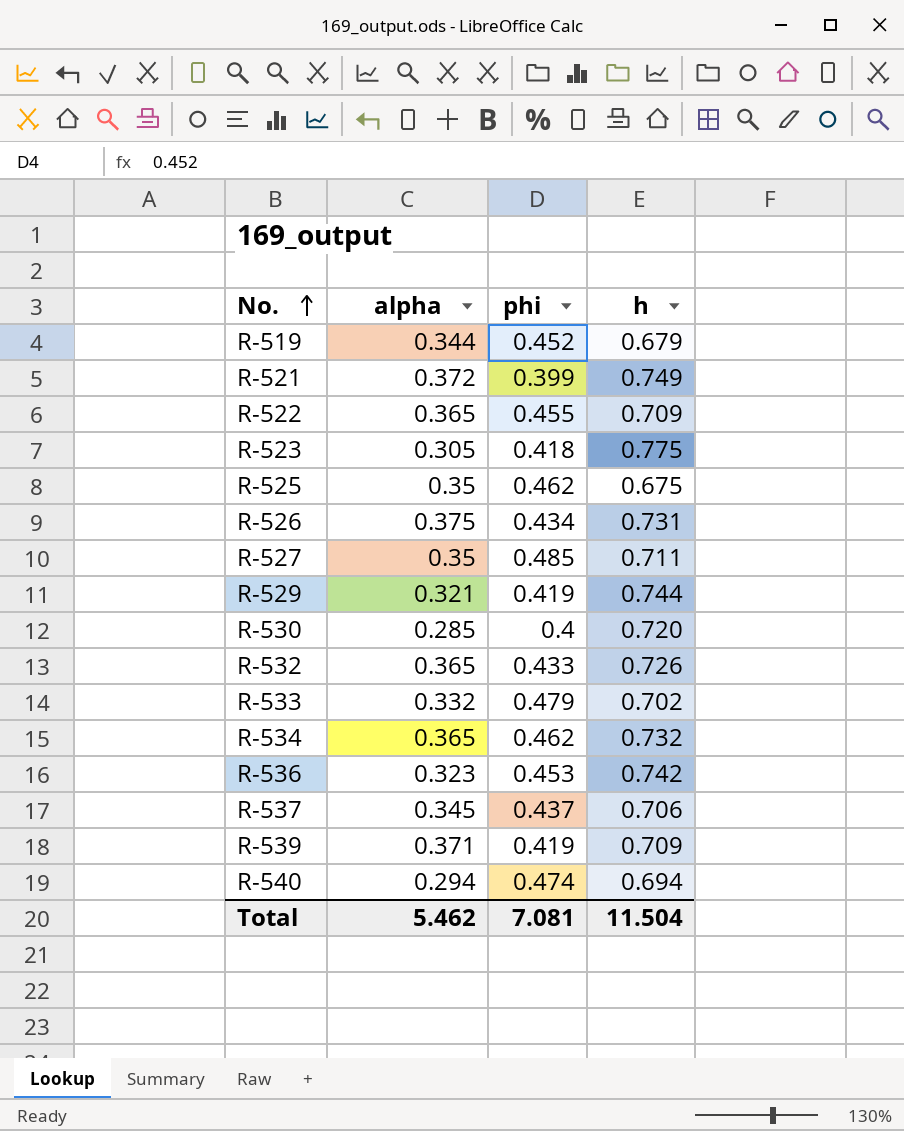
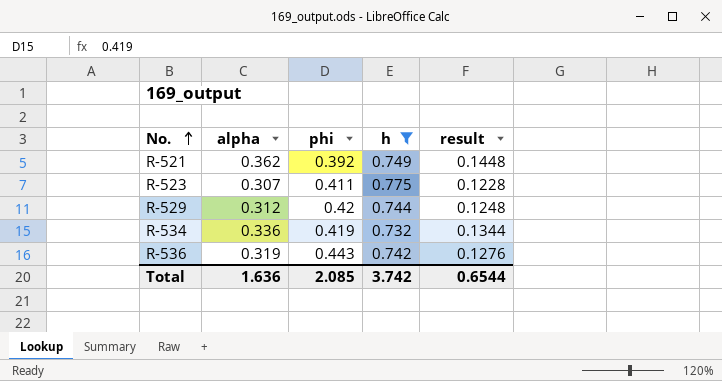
filter: none -> h >= 0.732
column result | formula: none -> [alpha] * 0.4
R-521 | alpha: 0.372 -> 0.362
R-521 | phi: 0.399 -> 0.392
R-523 | alpha: 0.305 -> 0.307
R-523 | phi: 0.418 -> 0.411
R-529 | alpha: 0.321 -> 0.312
R-529 | phi: 0.419 -> 0.42
R-534 | alpha: 0.365 -> 0.336
R-534 | phi: 0.462 -> 0.419
R-536 | alpha: 0.323 -> 0.319
R-536 | phi: 0.453 -> 0.443
Total | alpha: 5.462 -> 1.636
Total | phi: 7.081 -> 2.085
Total | h: 11.504 -> 3.742

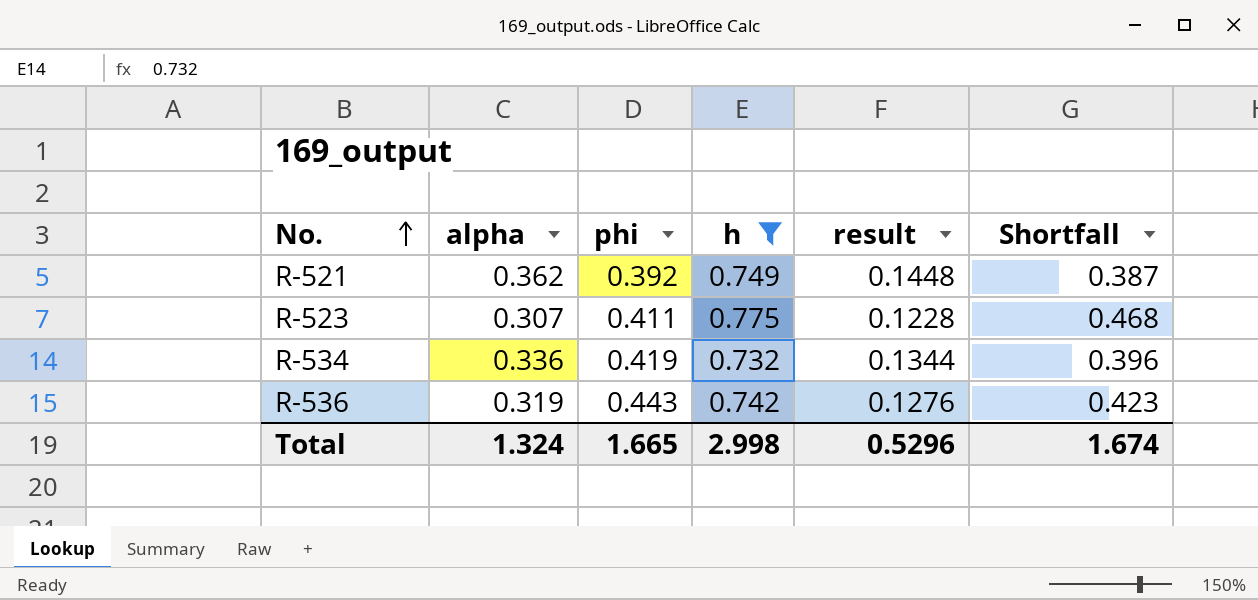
column Shortfall | formula: none -> [h] - [alpha]
row R-529: 0.312 | 0.42 | 0.744 | 0.1248 -> none
Total | alpha: 1.636 -> 1.324
Total | phi: 2.085 -> 1.665
Total | h: 3.742 -> 2.998
Total | result: 0.6544 -> 0.5296

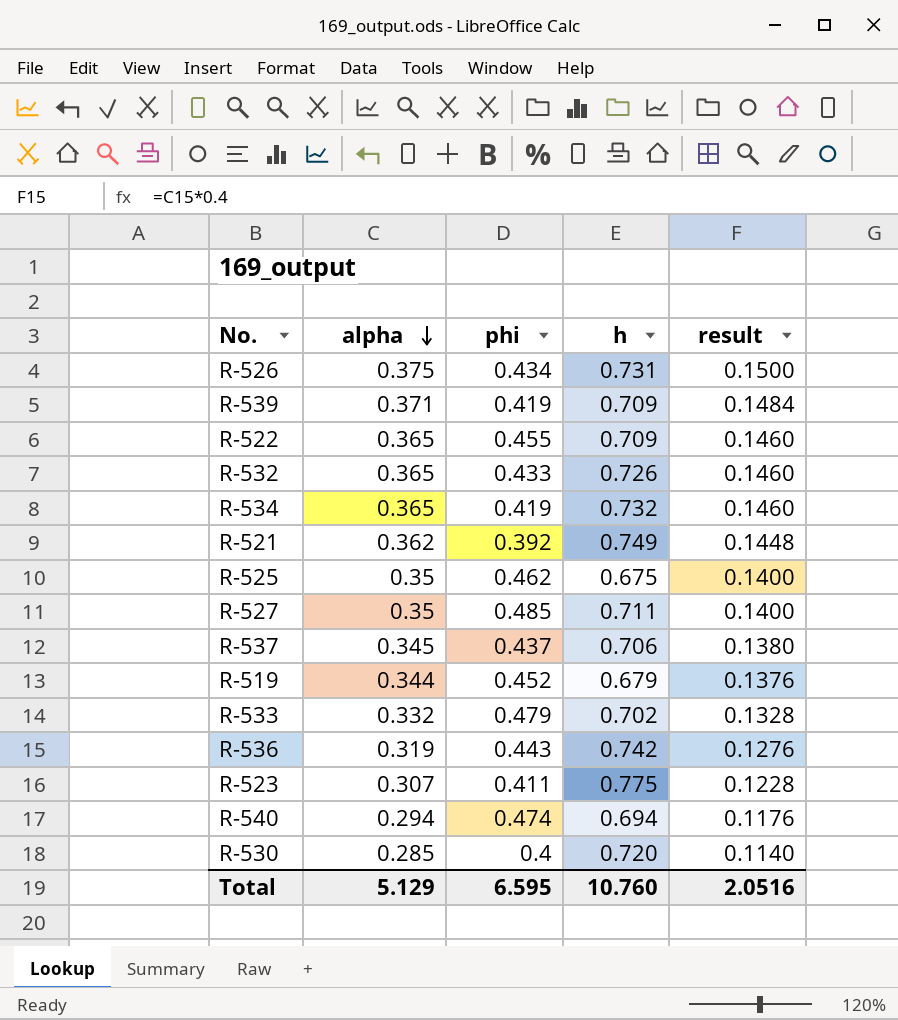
filter: h >= 0.732 -> none
row order: No. ascending -> alpha descending
column Shortfall | formula: [h] - [alpha] -> none
R-534 | alpha: 0.336 -> 0.365
R-534 | result: 0.1344 -> 0.1460
Total | alpha: 1.324 -> 5.129
Total | phi: 1.665 -> 6.595
Total | h: 2.998 -> 10.760
Total | result: 0.5296 -> 2.0516

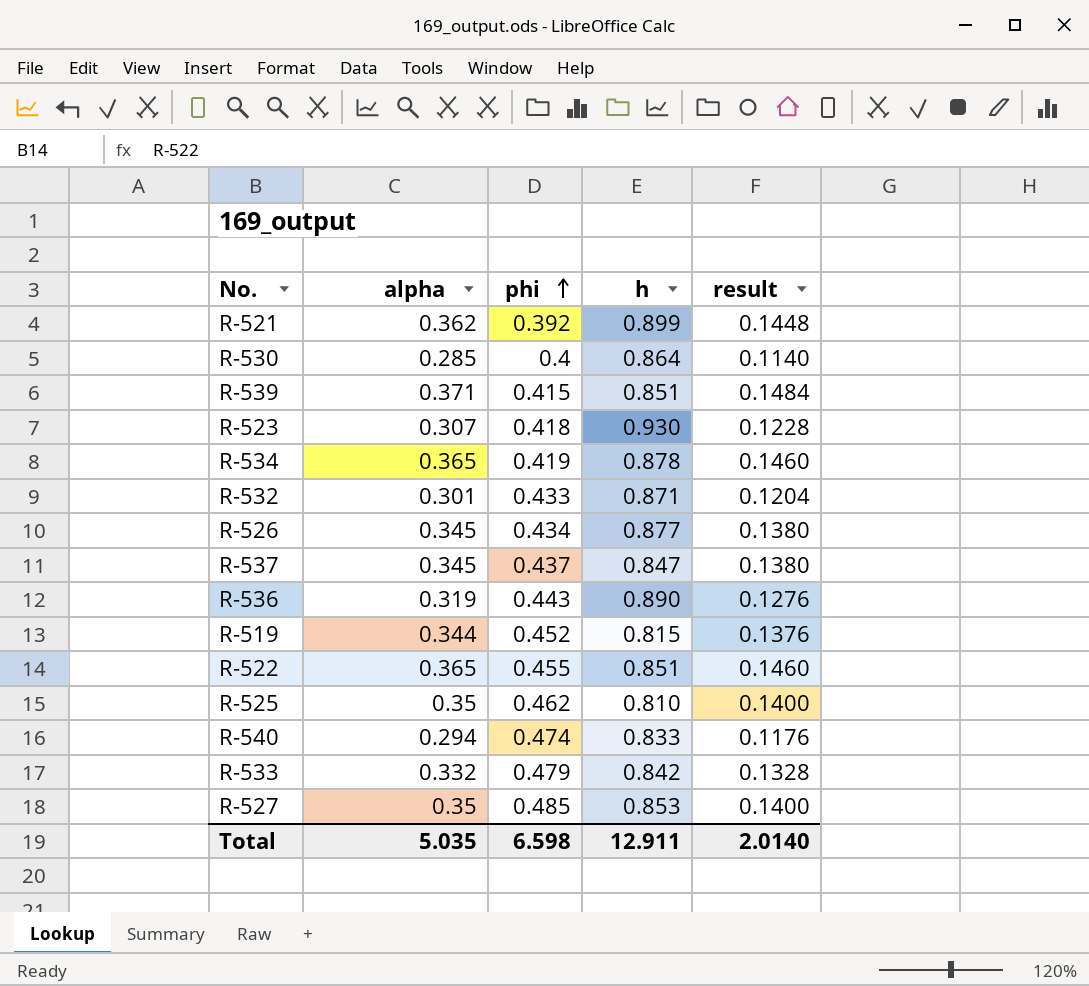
row order: alpha descending -> phi ascending
R-521 | h: 0.749 -> 0.899
R-530 | h: 0.720 -> 0.864
R-539 | phi: 0.419 -> 0.415
R-539 | h: 0.709 -> 0.851
R-523 | phi: 0.411 -> 0.418
R-523 | h: 0.775 -> 0.930
R-534 | h: 0.732 -> 0.878
R-532 | alpha: 0.365 -> 0.301
R-532 | h: 0.726 -> 0.871
R-532 | result: 0.1460 -> 0.1204
R-526 | alpha: 0.375 -> 0.345
R-526 | h: 0.731 -> 0.877
R-526 | result: 0.1500 -> 0.1380
R-537 | h: 0.706 -> 0.847
R-536 | h: 0.742 -> 0.890
R-519 | h: 0.679 -> 0.815
R-522 | h: 0.709 -> 0.851
R-525 | h: 0.675 -> 0.810
R-540 | h: 0.694 -> 0.833
R-533 | h: 0.702 -> 0.842
R-527 | h: 0.711 -> 0.853
Total | alpha: 5.129 -> 5.035
Total | phi: 6.595 -> 6.598
Total | h: 10.760 -> 12.911
Total | result: 2.0516 -> 2.0140

